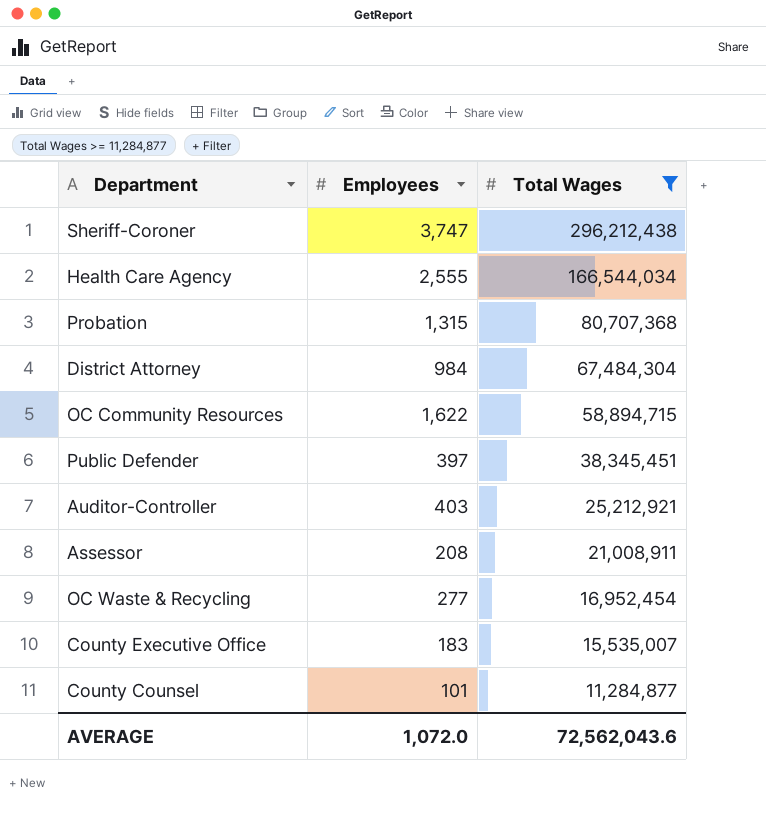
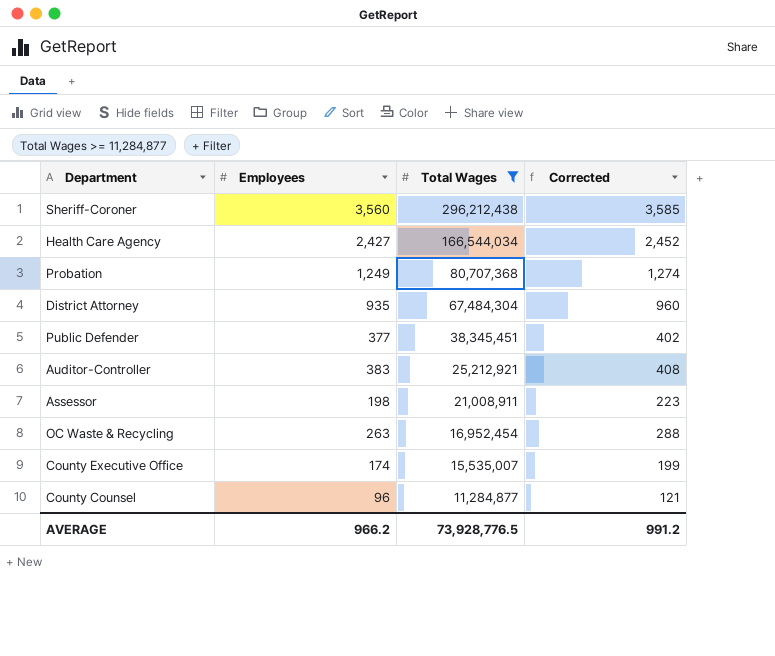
column Corrected | formula: none -> [Employees] + 25
row OC Community Resources: 1,622 | 58,894,715 -> none
Sheriff-Coroner | Employees: 3,747 -> 3,560
Health Care Agency | Employees: 2,555 -> 2,427
Probation | Employees: 1,315 -> 1,249
District Attorney | Employees: 984 -> 935
Public Defender | Employees: 397 -> 377
Auditor-Controller | Employees: 403 -> 383
Assessor | Employees: 208 -> 198
OC Waste & Recycling | Employees: 277 -> 263
County Executive Office | Employees: 183 -> 174
County Counsel | Employees: 101 -> 96
AVERAGE | Employees: 1,072.0 -> 966.2
AVERAGE | Total Wages: 72,562,043.6 -> 73,928,776.5

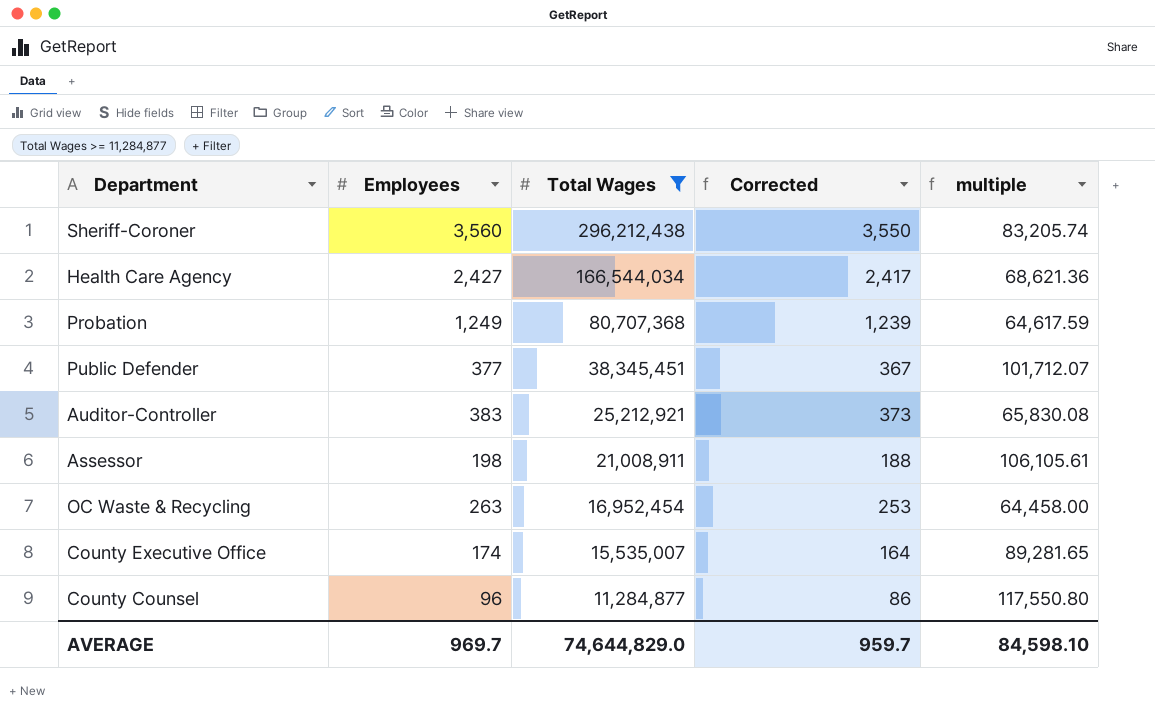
column Corrected | formula: [Employees] + 25 -> [Employees] - 10
column multiple | formula: none -> [Total Wages] / [Employees]
row District Attorney: 935 | 67,484,304 | 960 -> none
AVERAGE | Employees: 966.2 -> 969.7
AVERAGE | Total Wages: 73,928,776.5 -> 74,644,829.0
AVERAGE | Corrected: 991.2 -> 959.7

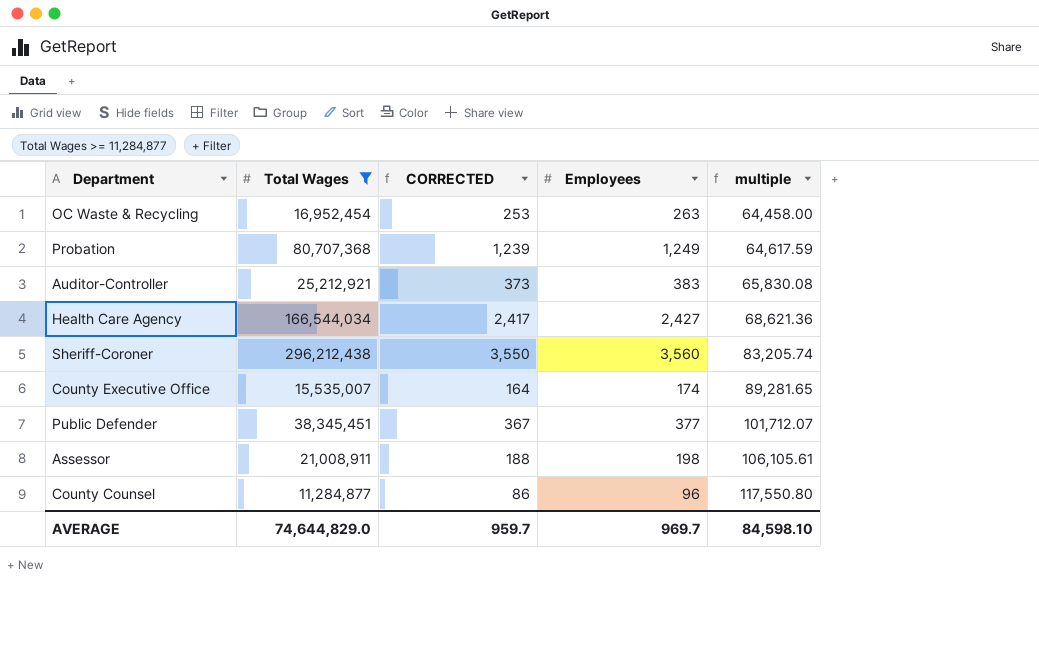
row order: Total Wages descending -> multiple ascending
column name: Corrected -> CORRECTED
column Employees | position: 2 -> 4

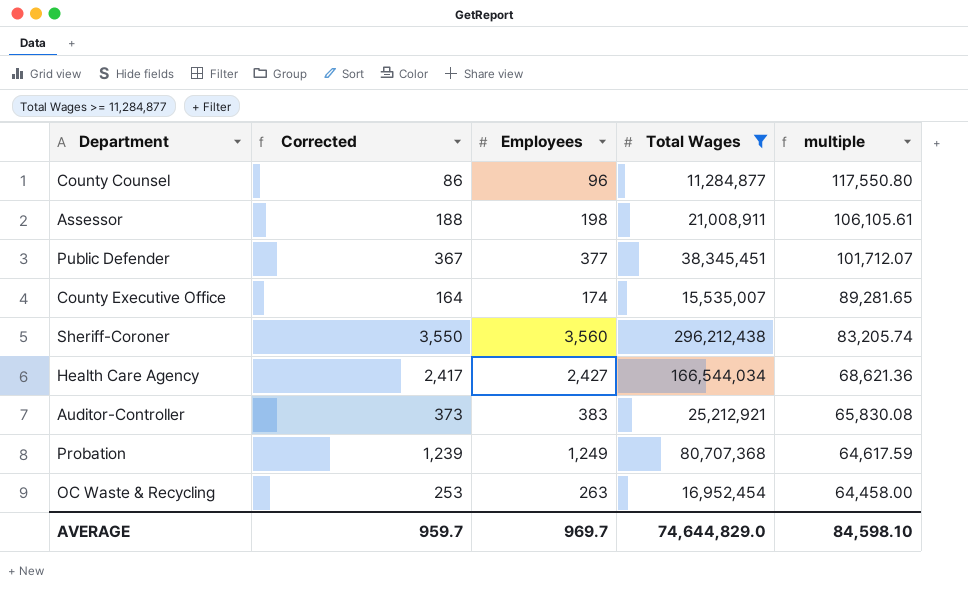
row order: multiple ascending -> multiple descending
column name: CORRECTED -> Corrected
column Total Wages | position: 2 -> 4

